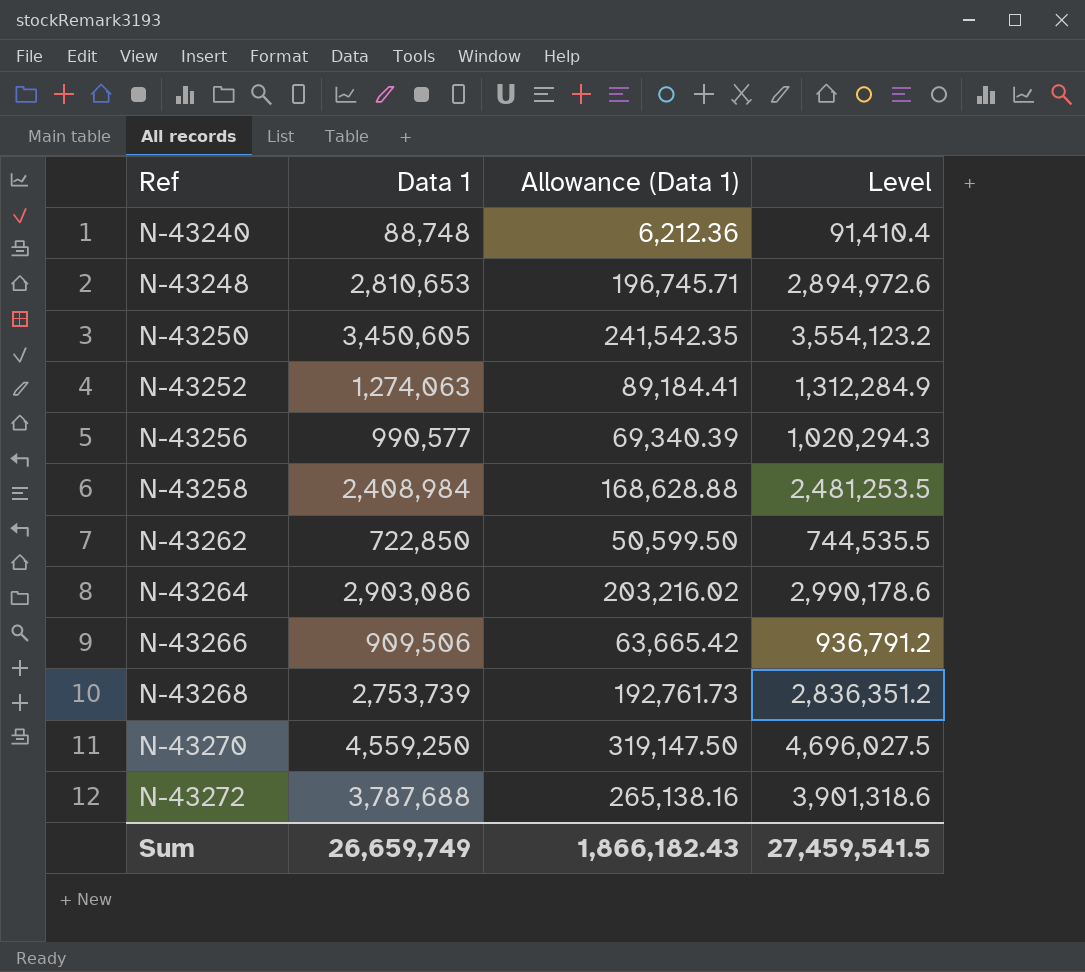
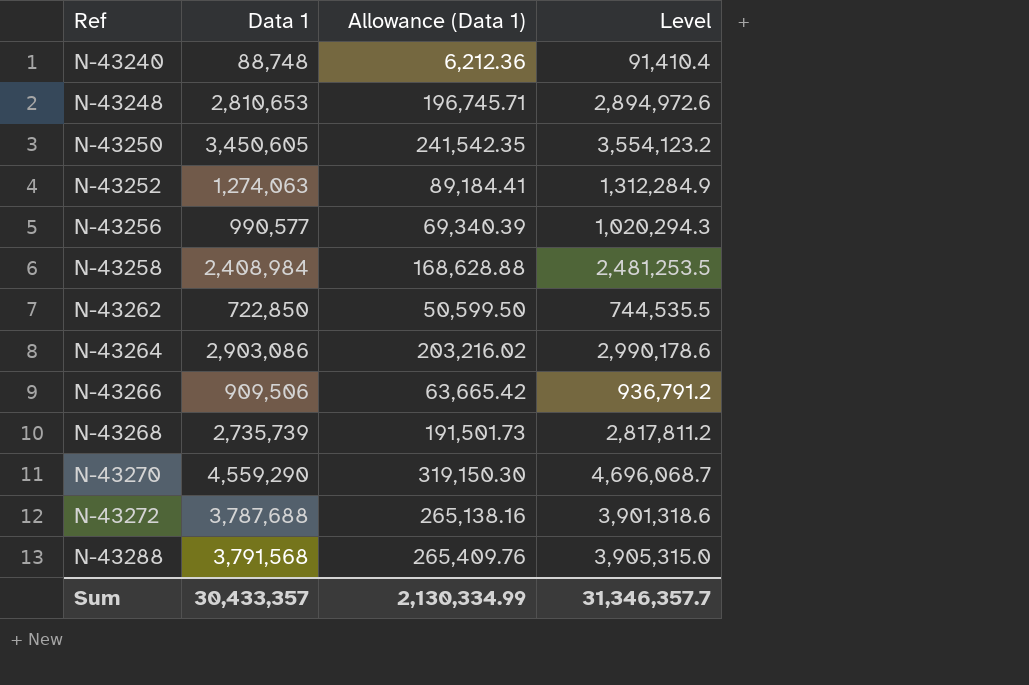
N-43268 | Data 1: 2,753,739 -> 2,735,739
N-43268 | Allowance (Data 1): 192,761.73 -> 191,501.73
N-43268 | Level: 2,836,351.2 -> 2,817,811.2
N-43270 | Data 1: 4,559,250 -> 4,559,290
N-43270 | Allowance (Data 1): 319,147.50 -> 319,150.30
N-43270 | Level: 4,696,027.5 -> 4,696,068.7
row N-43288: none -> 3,791,568 | 265,409.76 | 3,905,315.0
Sum | Data 1: 26,659,749 -> 30,433,357
Sum | Allowance (Data 1): 1,866,182.43 -> 2,130,334.99
Sum | Level: 27,459,541.5 -> 31,346,357.7

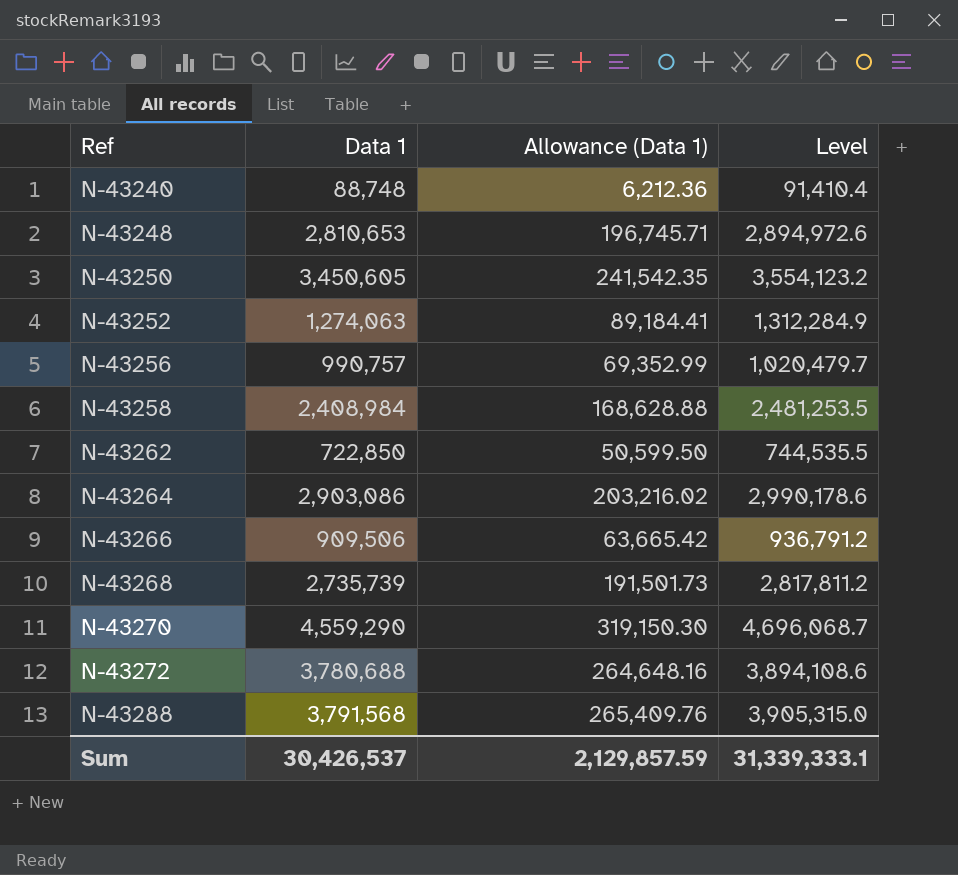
N-43256 | Data 1: 990,577 -> 990,757
N-43256 | Allowance (Data 1): 69,340.39 -> 69,352.99
N-43256 | Level: 1,020,294.3 -> 1,020,479.7
N-43272 | Data 1: 3,787,688 -> 3,780,688
N-43272 | Allowance (Data 1): 265,138.16 -> 264,648.16
N-43272 | Level: 3,901,318.6 -> 3,894,108.6
Sum | Data 1: 30,433,357 -> 30,426,537
Sum | Allowance (Data 1): 2,130,334.99 -> 2,129,857.59
Sum | Level: 31,346,357.7 -> 31,339,333.1

